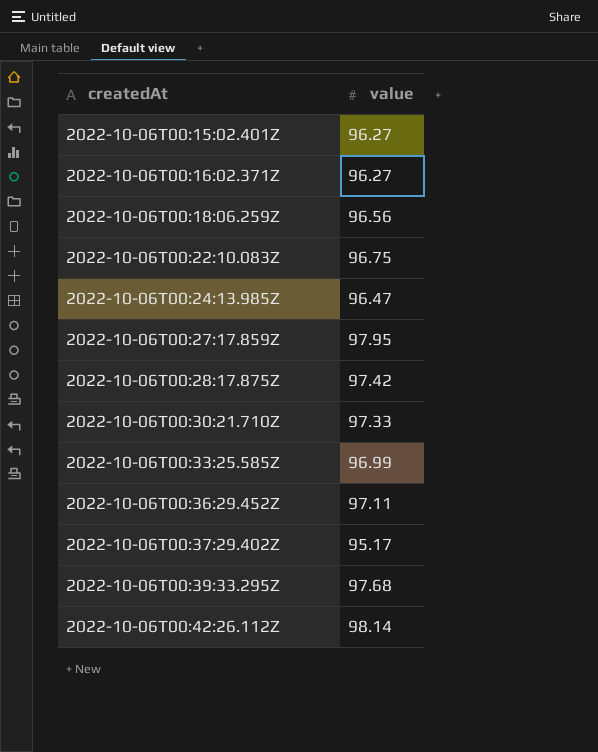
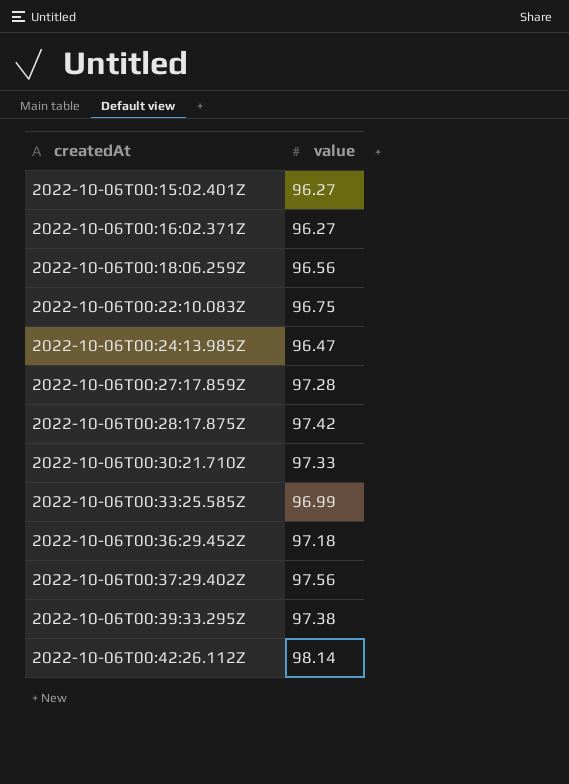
2022-10-06T00:27:17.859Z | value: 97.95 -> 97.28
2022-10-06T00:36:29.452Z | value: 97.11 -> 97.18
2022-10-06T00:37:29.402Z | value: 95.17 -> 97.56
2022-10-06T00:39:33.295Z | value: 97.68 -> 97.38

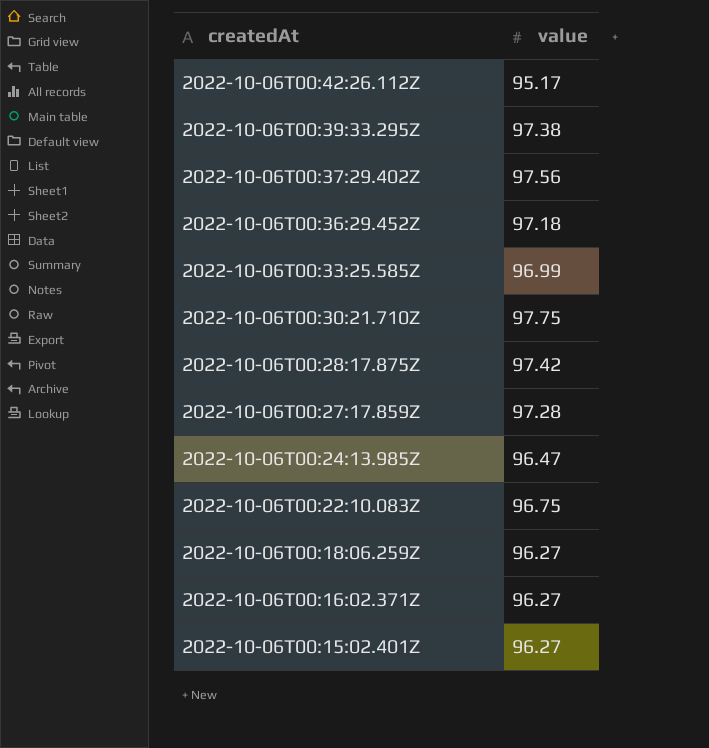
row order: createdAt ascending -> createdAt descending
2022-10-06T00:42:26.112Z | value: 98.14 -> 95.17
2022-10-06T00:30:21.710Z | value: 97.33 -> 97.75
2022-10-06T00:18:06.259Z | value: 96.56 -> 96.27

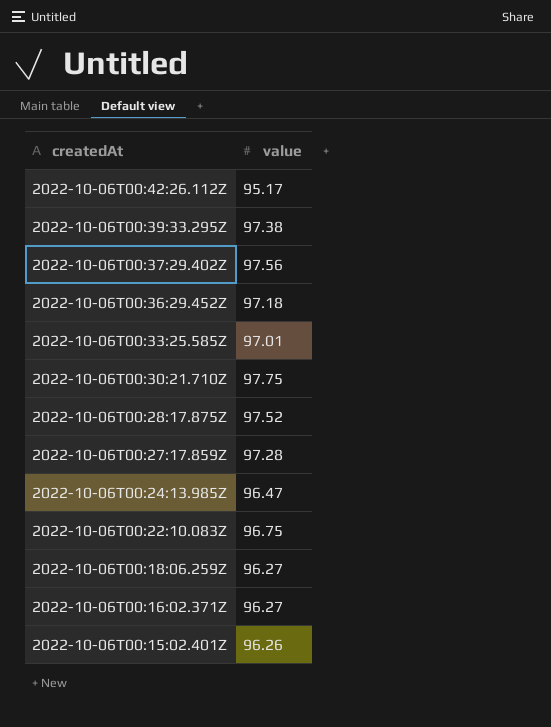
2022-10-06T00:33:25.585Z | value: 96.99 -> 97.01
2022-10-06T00:28:17.875Z | value: 97.42 -> 97.52
2022-10-06T00:15:02.401Z | value: 96.27 -> 96.26

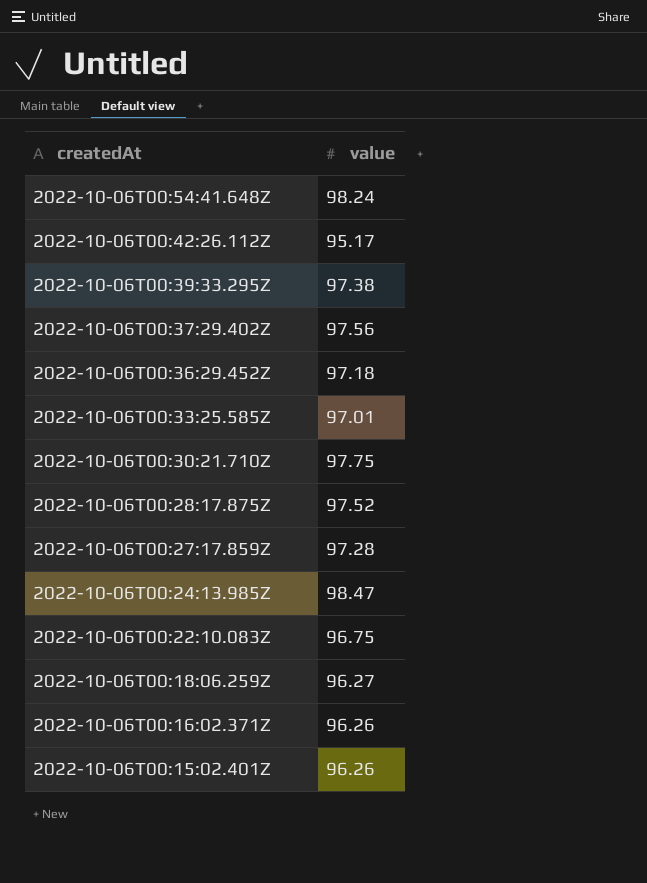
row 2022-10-06T00:54:41.648Z: none -> 98.24
2022-10-06T00:24:13.985Z | value: 96.47 -> 98.47
2022-10-06T00:16:02.371Z | value: 96.27 -> 96.26

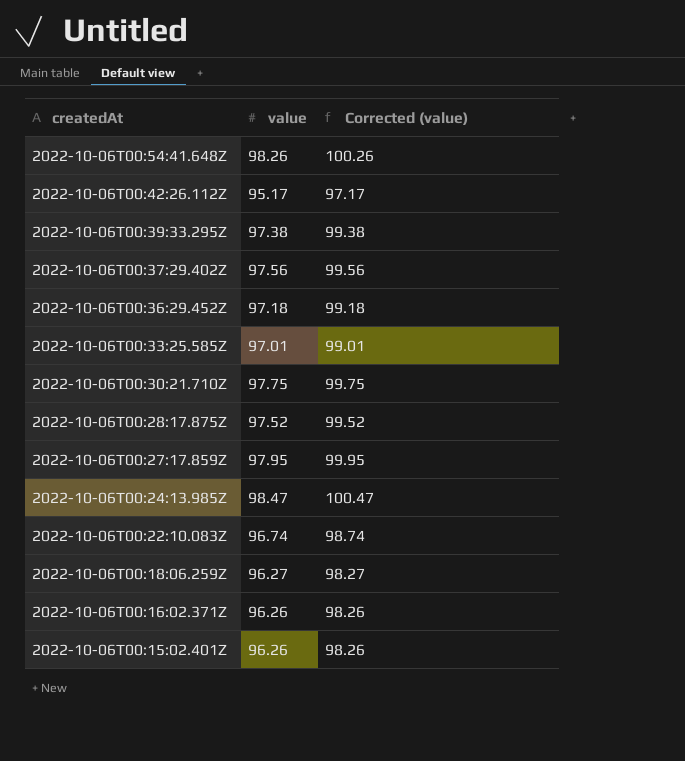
column Corrected (value) | formula: none -> [value] + 2
2022-10-06T00:54:41.648Z | value: 98.24 -> 98.26
2022-10-06T00:27:17.859Z | value: 97.28 -> 97.95
2022-10-06T00:22:10.083Z | value: 96.75 -> 96.74

